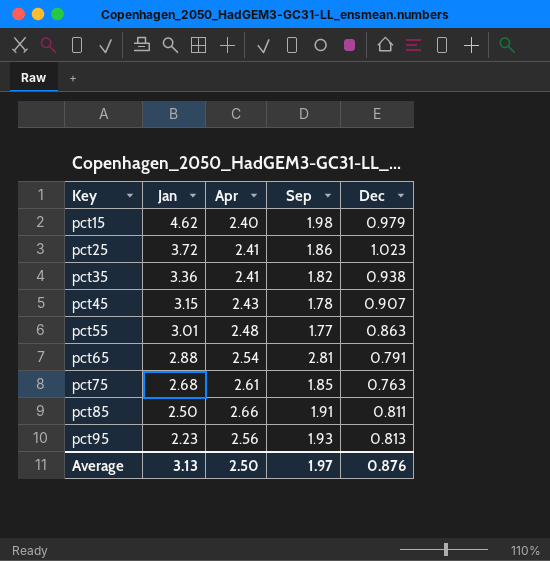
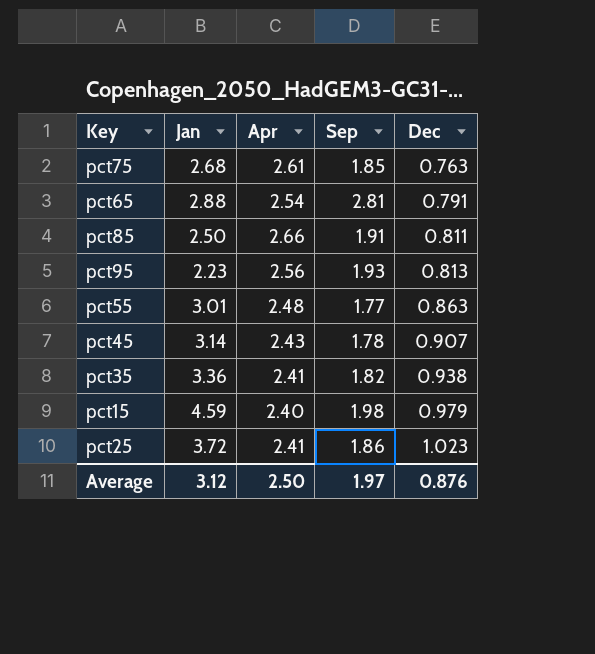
row order: Key ascending -> Dec ascending
pct45 | Jan: 3.15 -> 3.14
pct15 | Jan: 4.62 -> 4.59
Average | Jan: 3.13 -> 3.12

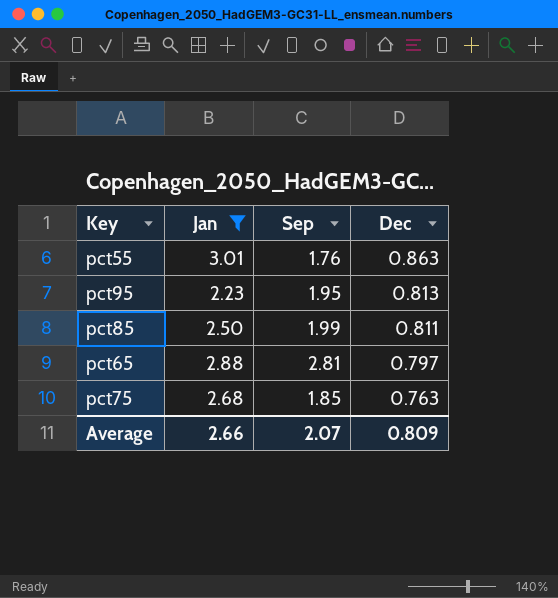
filter: none -> Jan <= 3.01
row order: Dec ascending -> Dec descending
column Apr | position: 3 -> none
pct55 | Sep: 1.77 -> 1.76
pct95 | Sep: 1.93 -> 1.95
pct85 | Sep: 1.91 -> 1.99
pct65 | Dec: 0.791 -> 0.797
Average | Jan: 3.12 -> 2.66
Average | Sep: 1.97 -> 2.07
Average | Dec: 0.876 -> 0.809

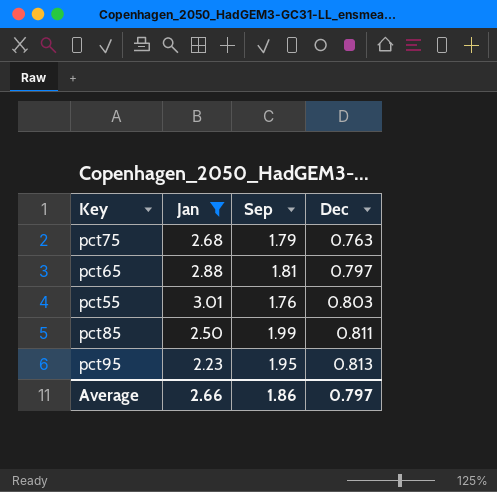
row order: Dec descending -> Dec ascending
pct75 | Sep: 1.85 -> 1.79
pct65 | Sep: 2.81 -> 1.81
pct55 | Dec: 0.863 -> 0.803
Average | Sep: 2.07 -> 1.86
Average | Dec: 0.809 -> 0.797

